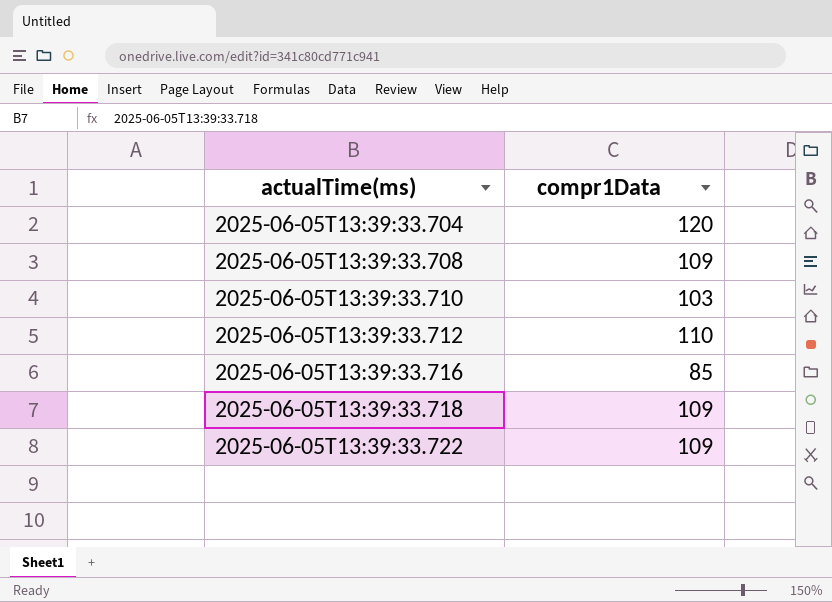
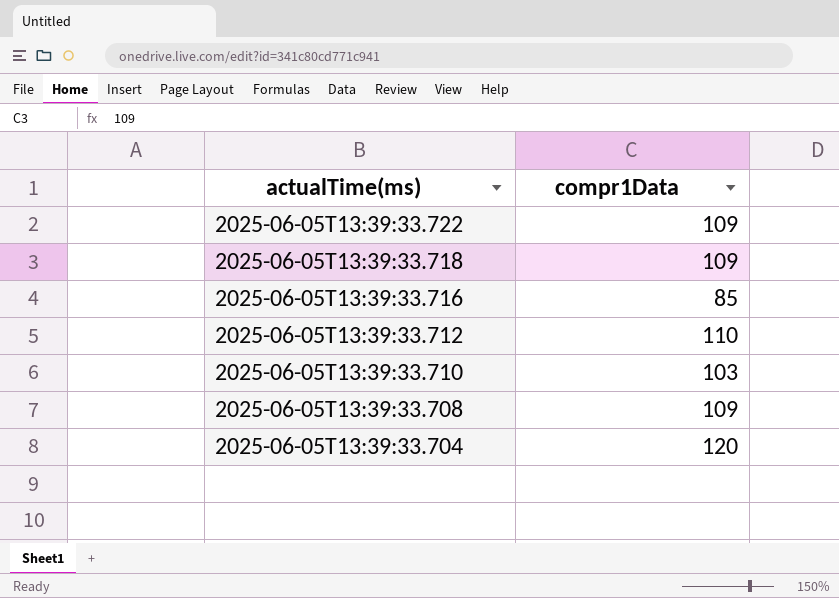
row order: actualTime(ms) ascending -> actualTime(ms) descending

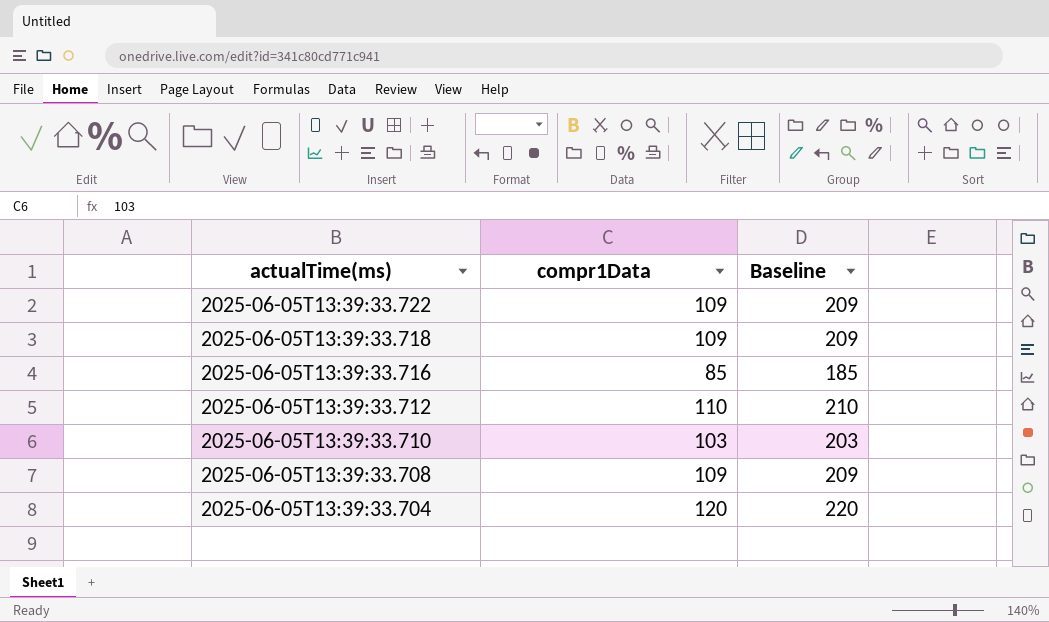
column Baseline | formula: none -> [compr1Data] + 100

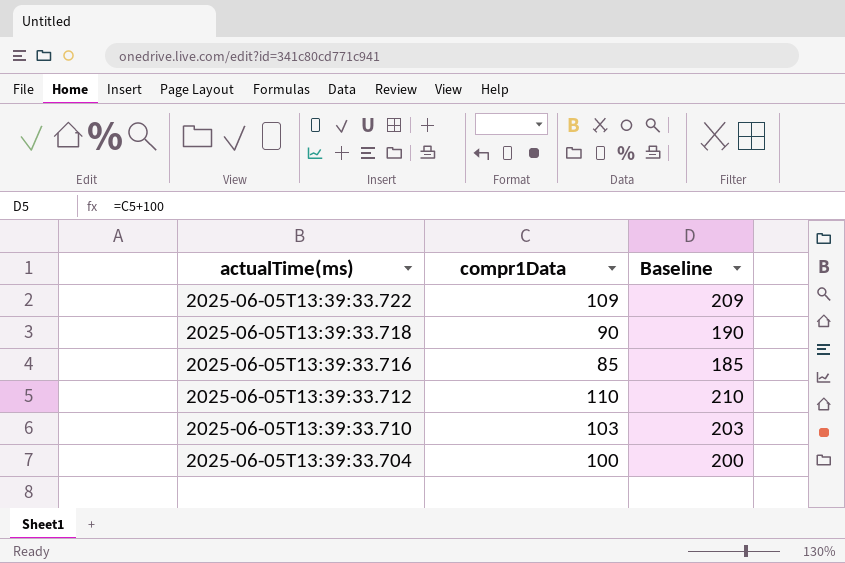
row 2025-06-05T13:39:33.708: 109 | 209 -> none
2025-06-05T13:39:33.718 | compr1Data: 109 -> 90
2025-06-05T13:39:33.718 | Baseline: 209 -> 190
2025-06-05T13:39:33.704 | compr1Data: 120 -> 100
2025-06-05T13:39:33.704 | Baseline: 220 -> 200

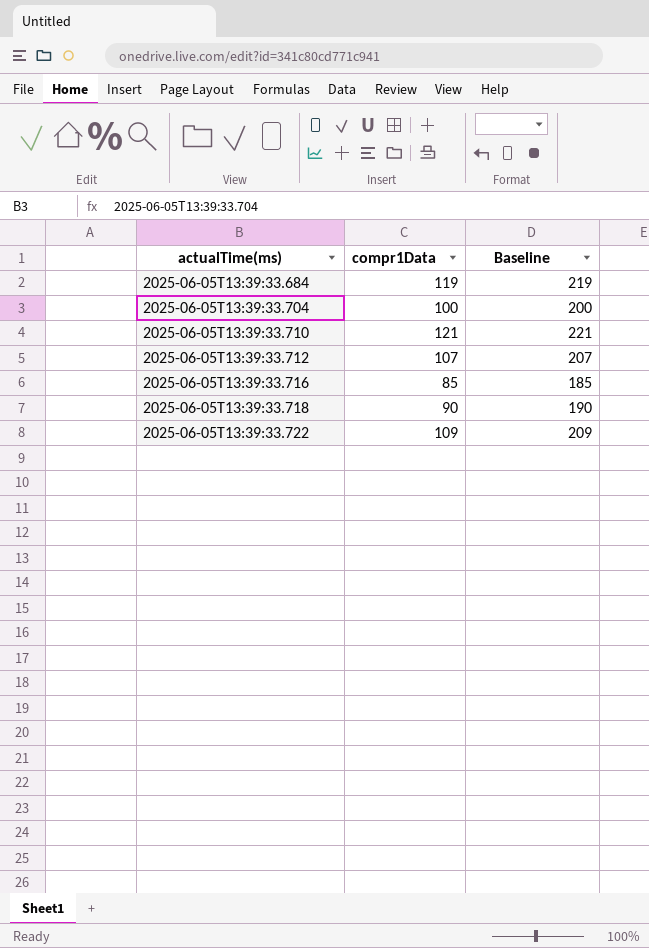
row order: actualTime(ms) descending -> actualTime(ms) ascending
row 2025-06-05T13:39:33.684: none -> 119 | 219
2025-06-05T13:39:33.710 | compr1Data: 103 -> 121
2025-06-05T13:39:33.710 | Baseline: 203 -> 221
2025-06-05T13:39:33.712 | compr1Data: 110 -> 107
2025-06-05T13:39:33.712 | Baseline: 210 -> 207

